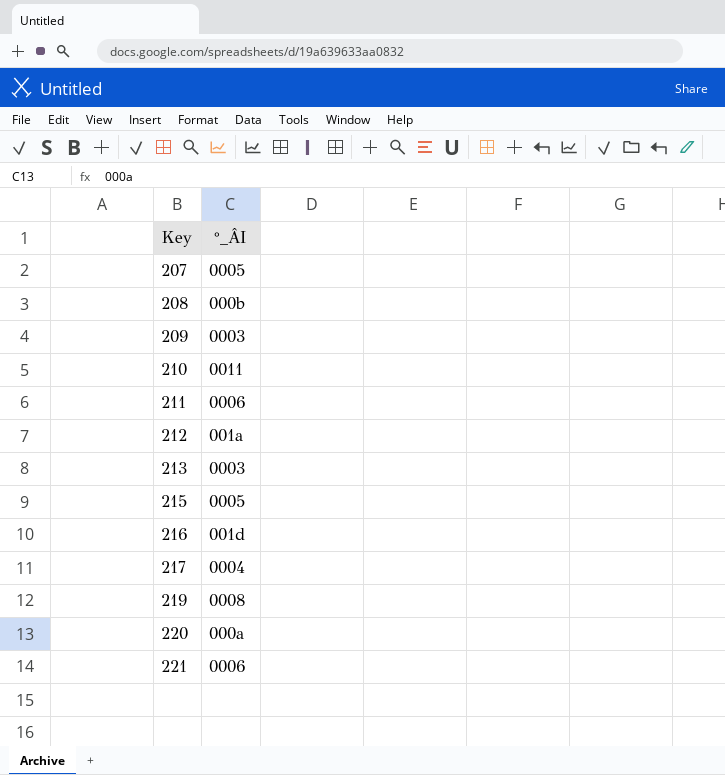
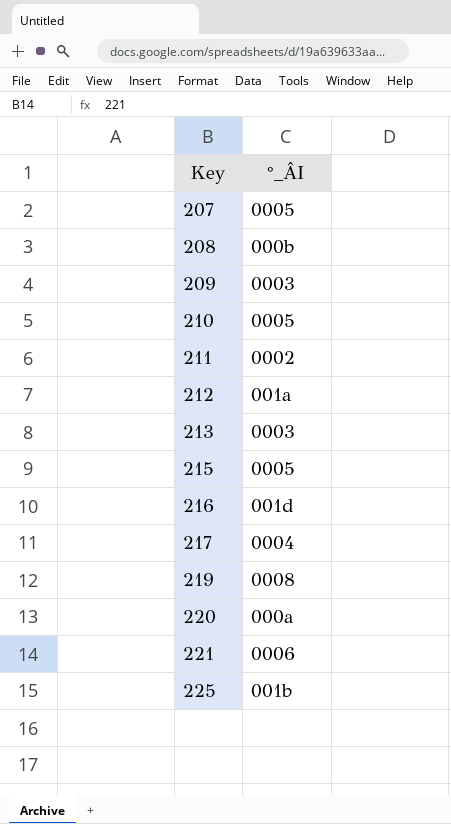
210 | °_ÂI: 0011 -> 0005
211 | °_ÂI: 0006 -> 0002
row 225: none -> 001b

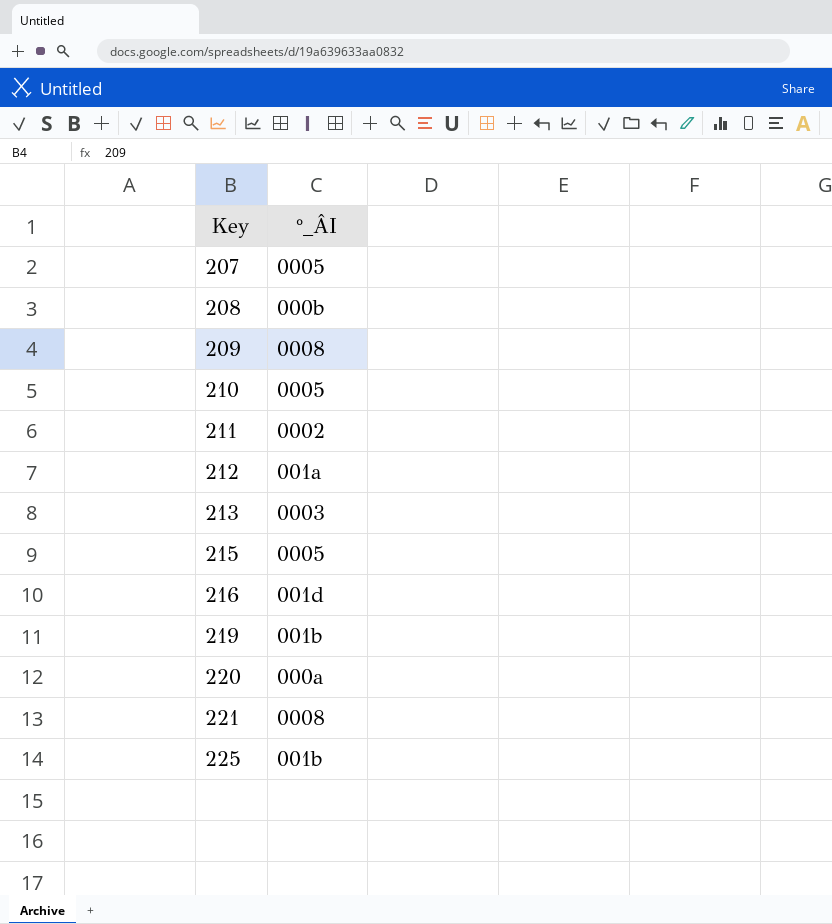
row 217: 0004 -> none
209 | °_ÂI: 0003 -> 0008
219 | °_ÂI: 0008 -> 001b
221 | °_ÂI: 0006 -> 0008

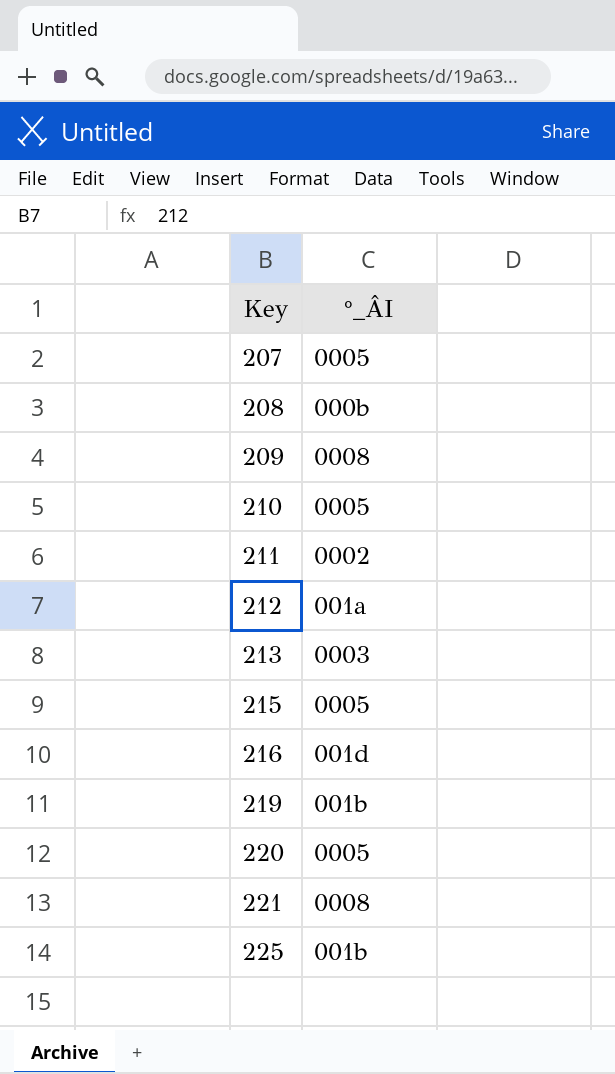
220 | °_ÂI: 000a -> 0005

